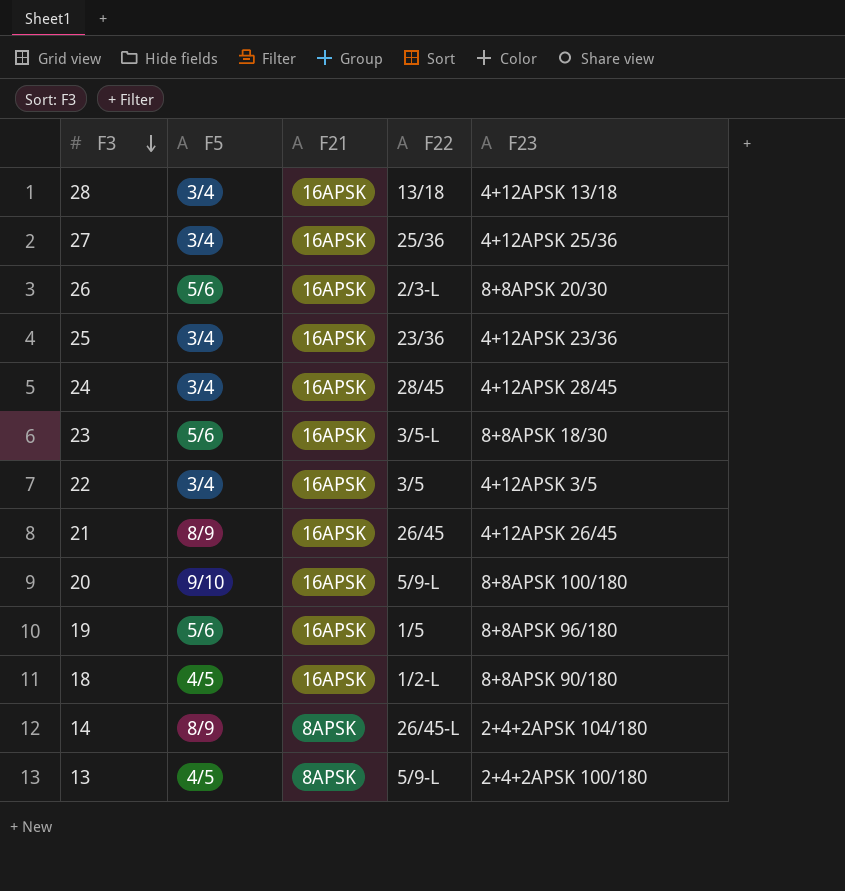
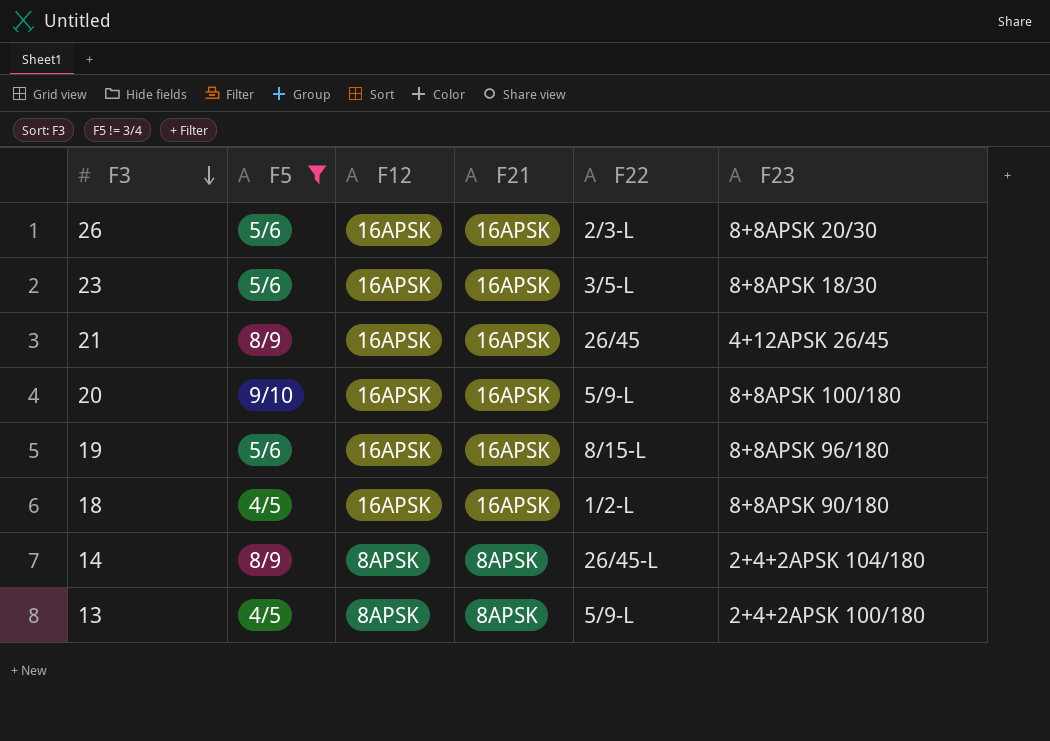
filter: none -> F5 != 3/4
column F12 | position: none -> 3
19 | F22: 1/5 -> 8/15-L

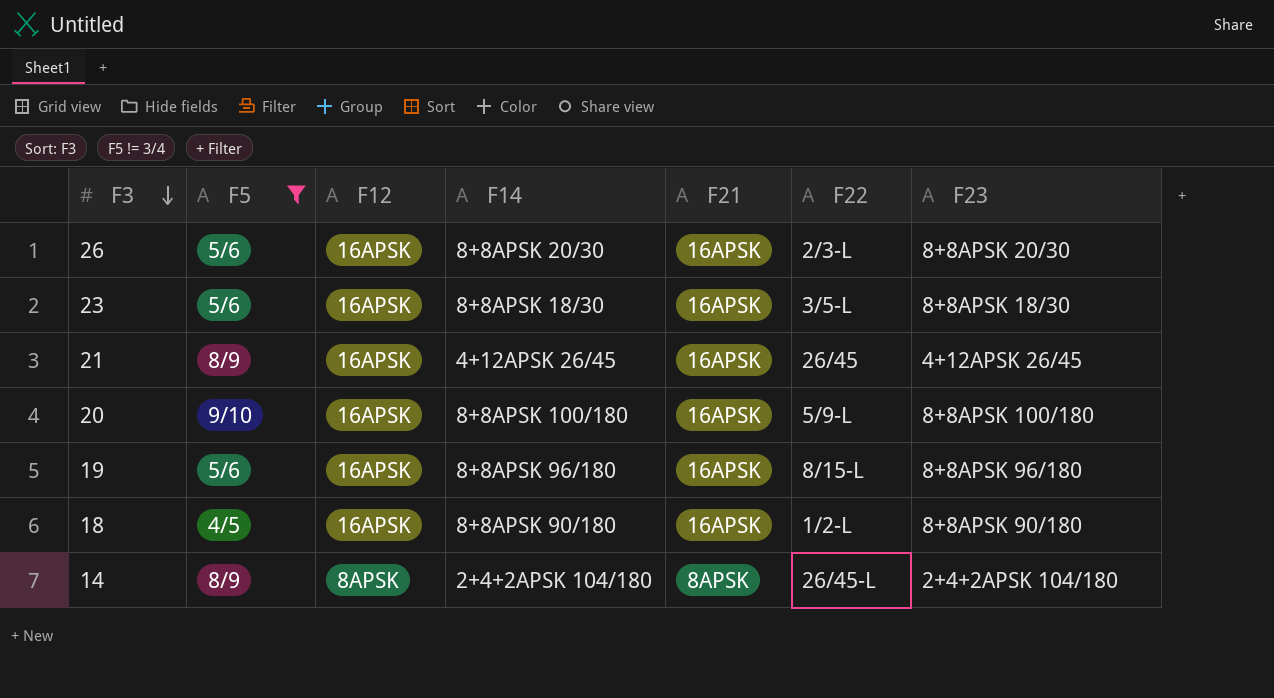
column F14 | position: none -> 4
row 13: 4/5 | 8APSK | 8APSK | 5/9-L | 2+4+2APSK 100/180 -> none

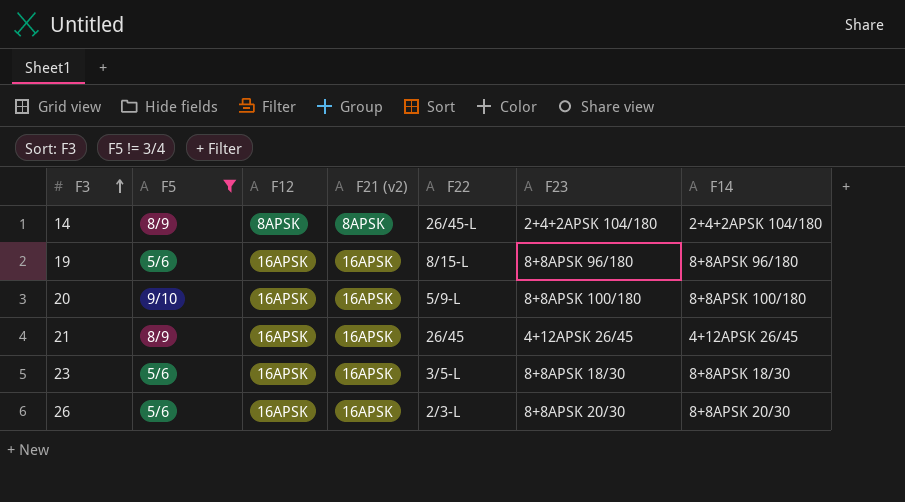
row order: F3 descending -> F3 ascending
column name: F21 -> F21 (v2)
column F14 | position: 4 -> 7
row 18: 4/5 | 16APSK | 8+8APSK 90/180 | 16APSK | 1/2-L | 8+8APSK 90/180 -> none

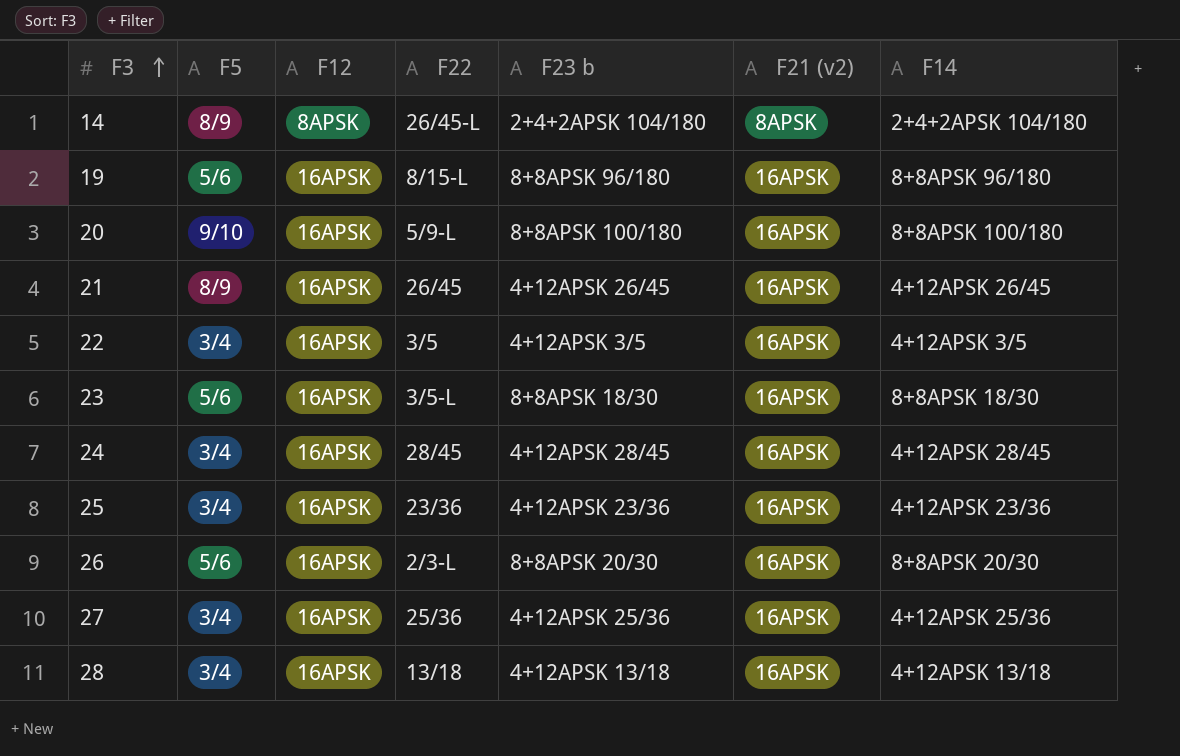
filter: F5 != 3/4 -> none
column name: F23 -> F23 b
column F21 (v2) | position: 4 -> 6

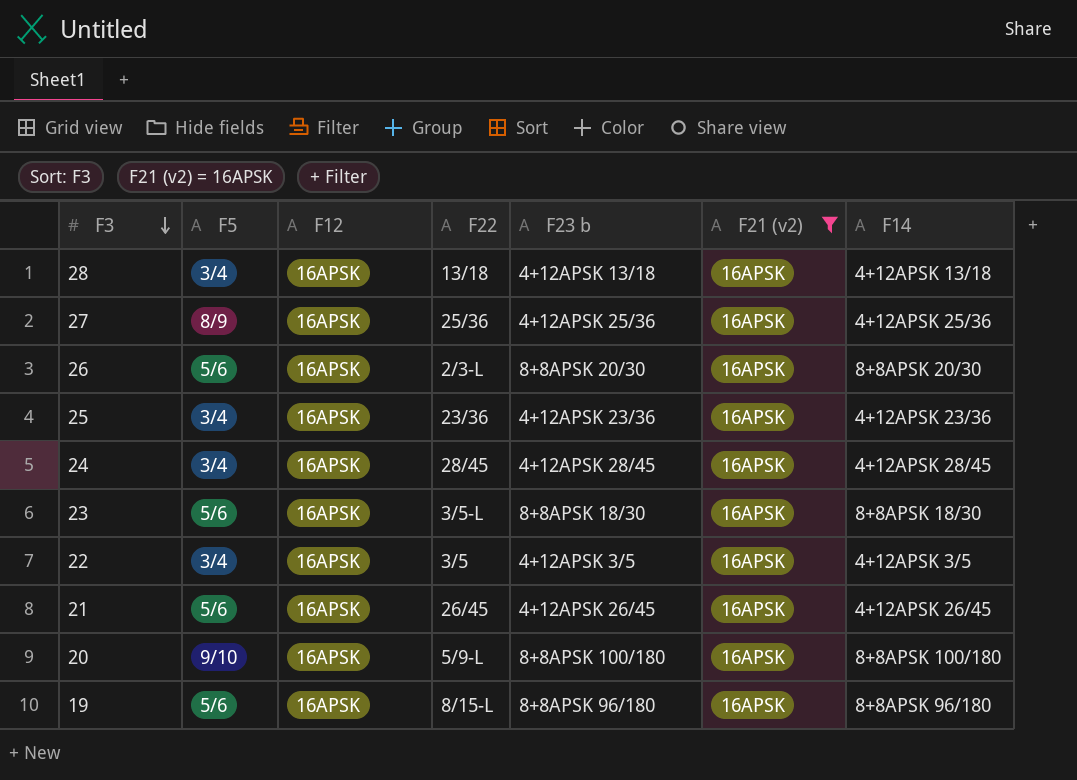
filter: none -> F21 (v2) = 16APSK
row order: F3 ascending -> F3 descending
27 | F5: 3/4 -> 8/9
21 | F5: 8/9 -> 5/6

